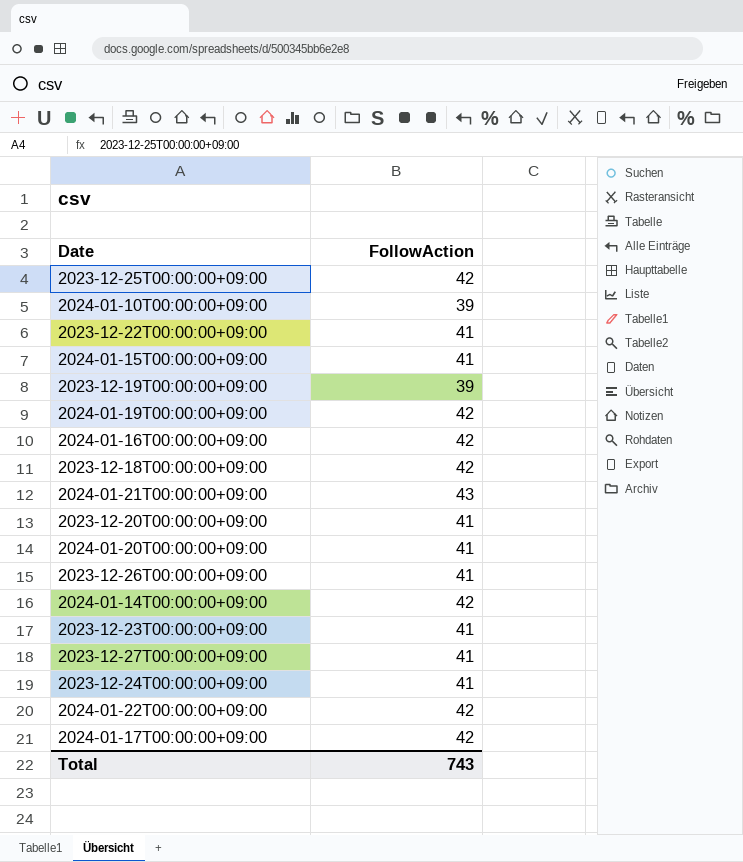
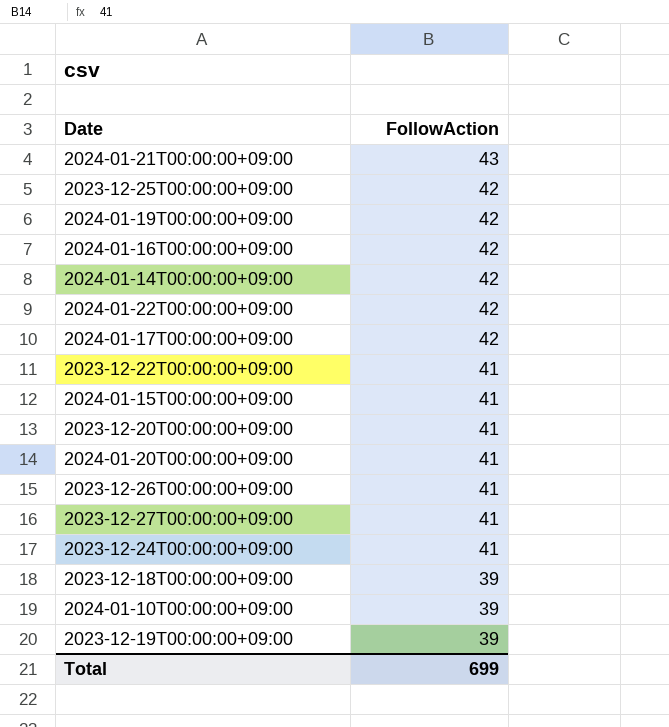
row order: none -> FollowAction descending
row 2023-12-23T00:00:00+09:00: 41 -> none
2023-12-18T00:00:00+09:00 | FollowAction: 42 -> 39
Total | FollowAction: 743 -> 699

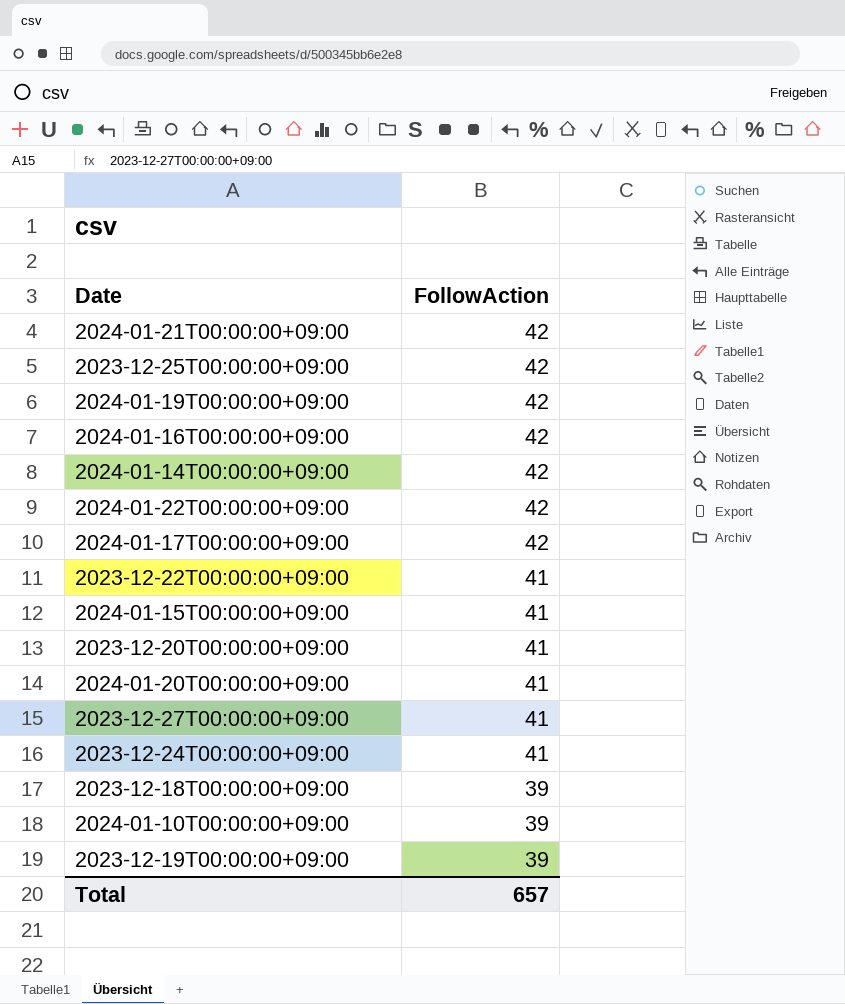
row 2023-12-26T00:00:00+09:00: 41 -> none
2024-01-21T00:00:00+09:00 | FollowAction: 43 -> 42
Total | FollowAction: 699 -> 657

